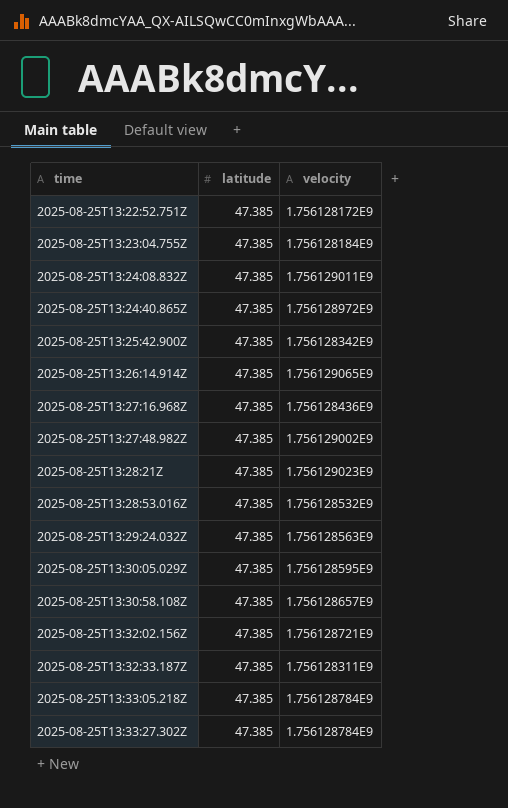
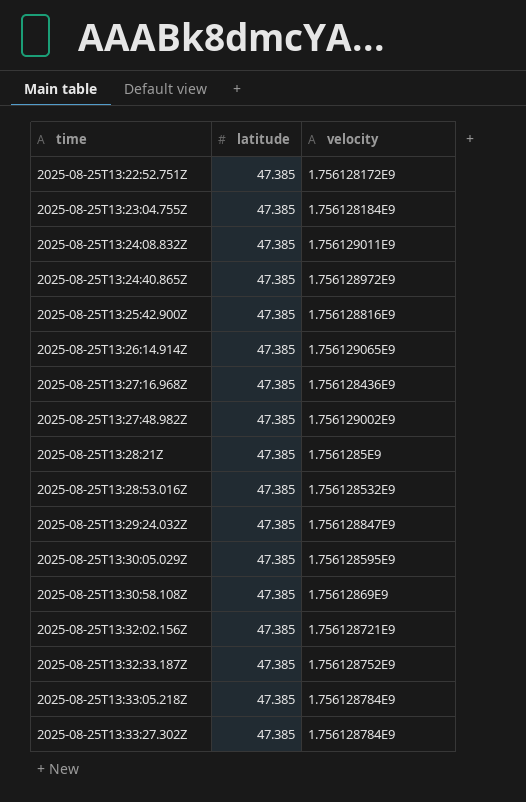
2025-08-25T13:25:42.900Z | velocity: 1.756128342E9 -> 1.756128816E9
2025-08-25T13:28:21Z | velocity: 1.756129023E9 -> 1.7561285E9
2025-08-25T13:29:24.032Z | velocity: 1.756128563E9 -> 1.756128847E9
2025-08-25T13:30:58.108Z | velocity: 1.756128657E9 -> 1.75612869E9
2025-08-25T13:32:33.187Z | velocity: 1.756128311E9 -> 1.756128752E9

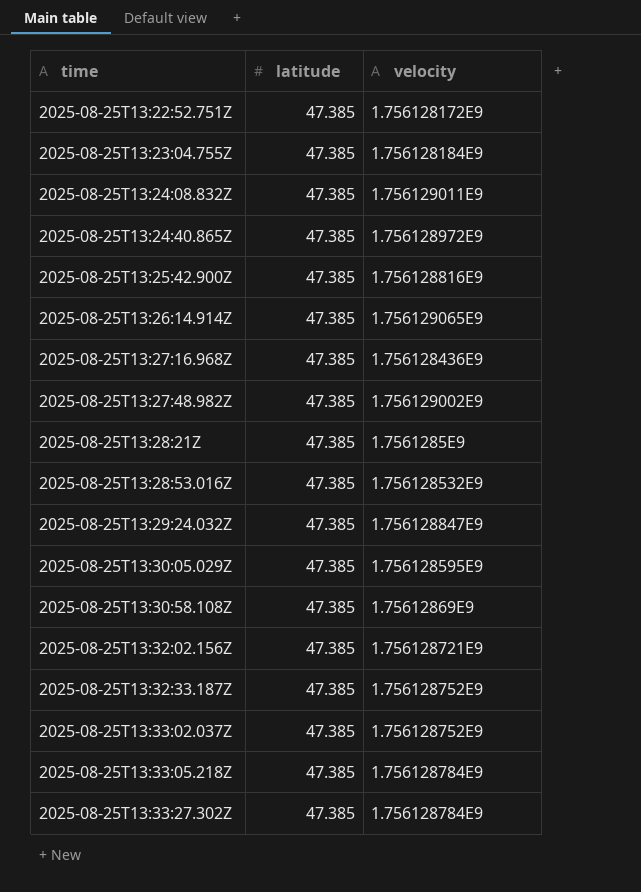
row 2025-08-25T13:33:02.037Z: none -> 47.385 | 1.756128752E9

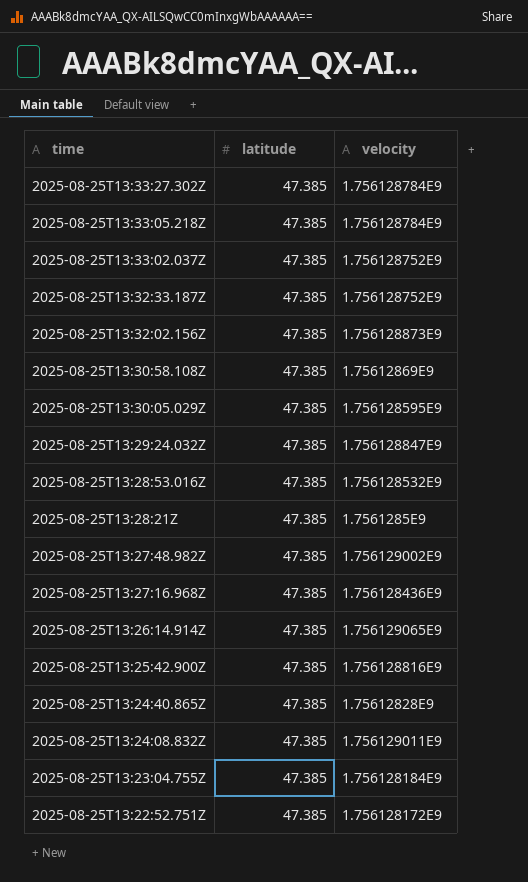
row order: time ascending -> time descending
2025-08-25T13:32:02.156Z | velocity: 1.756128721E9 -> 1.756128873E9
2025-08-25T13:24:40.865Z | velocity: 1.756128972E9 -> 1.75612828E9

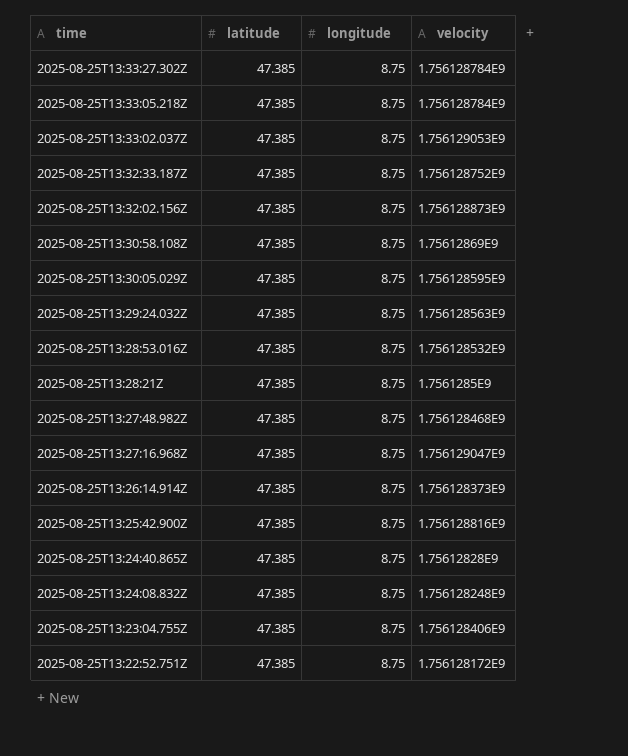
column longitude | position: none -> 3
2025-08-25T13:33:02.037Z | velocity: 1.756128752E9 -> 1.756129053E9
2025-08-25T13:29:24.032Z | velocity: 1.756128847E9 -> 1.756128563E9
2025-08-25T13:27:48.982Z | velocity: 1.756129002E9 -> 1.756128468E9
2025-08-25T13:27:16.968Z | velocity: 1.756128436E9 -> 1.756129047E9
2025-08-25T13:26:14.914Z | velocity: 1.756129065E9 -> 1.756128373E9
2025-08-25T13:24:08.832Z | velocity: 1.756129011E9 -> 1.756128248E9
2025-08-25T13:23:04.755Z | velocity: 1.756128184E9 -> 1.756128406E9

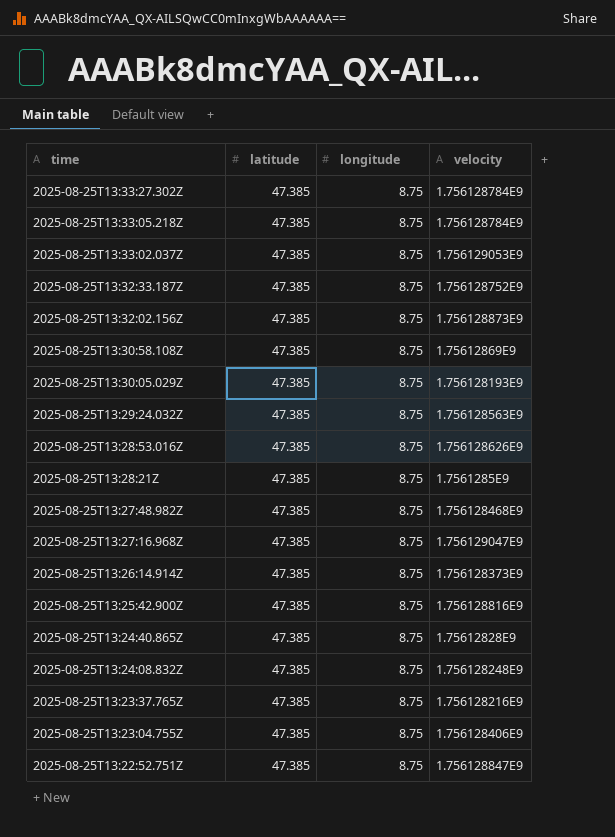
2025-08-25T13:30:05.029Z | velocity: 1.756128595E9 -> 1.756128193E9
2025-08-25T13:28:53.016Z | velocity: 1.756128532E9 -> 1.756128626E9
row 2025-08-25T13:23:37.765Z: none -> 47.385 | 8.75 | 1.756128216E9
2025-08-25T13:22:52.751Z | velocity: 1.756128172E9 -> 1.756128847E9

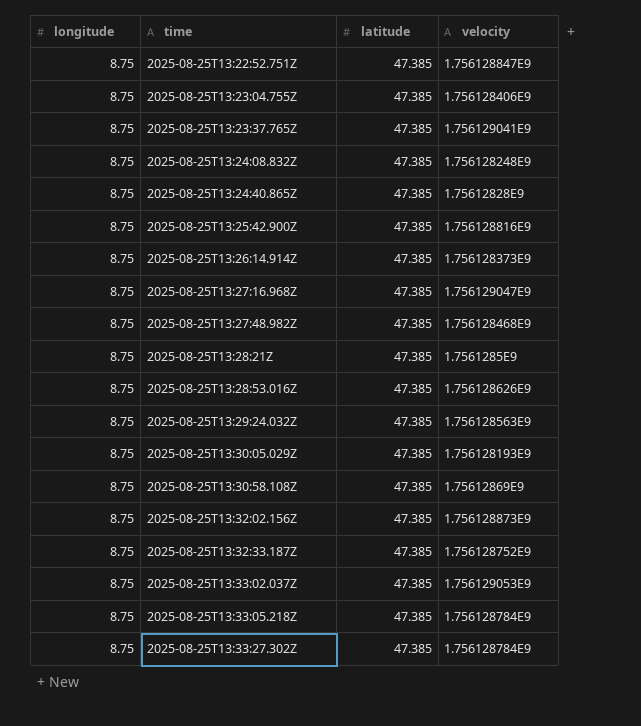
row order: time descending -> time ascending
column longitude | position: 3 -> 1
2025-08-25T13:23:37.765Z | velocity: 1.756128216E9 -> 1.756129041E9

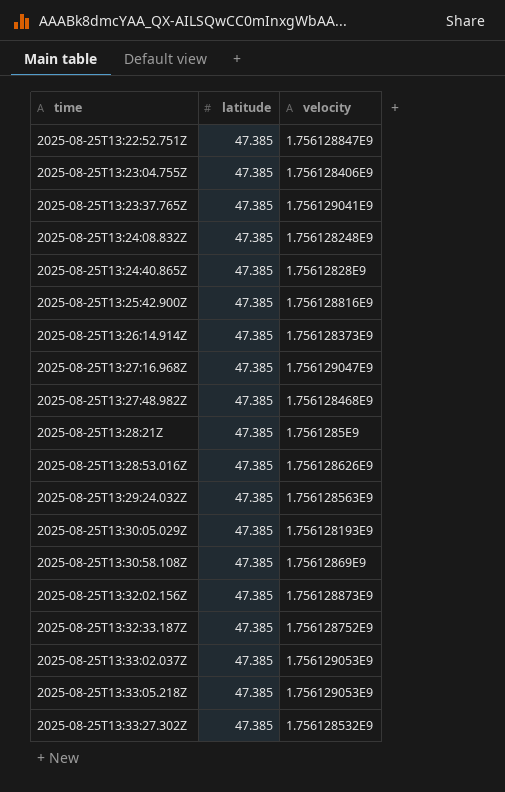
column longitude | position: 1 -> none
2025-08-25T13:33:05.218Z | velocity: 1.756128784E9 -> 1.756129053E9
2025-08-25T13:33:27.302Z | velocity: 1.756128784E9 -> 1.756128532E9

